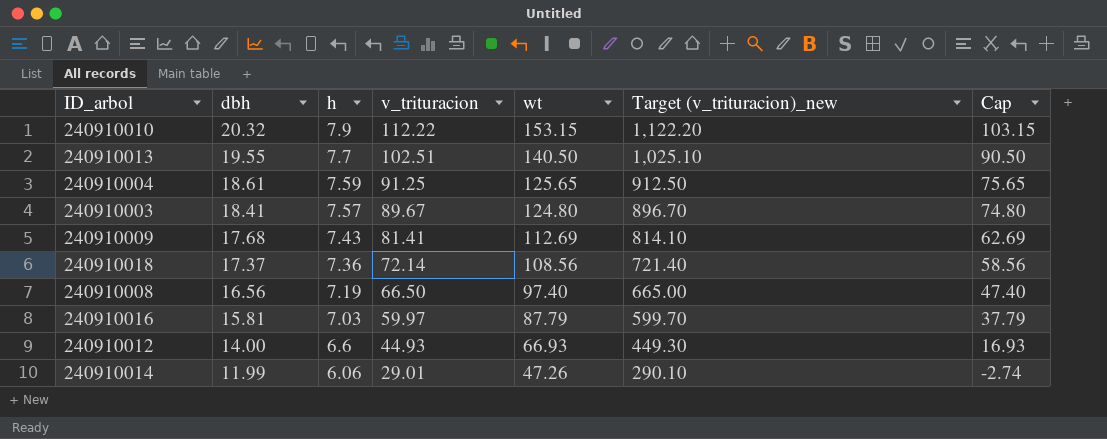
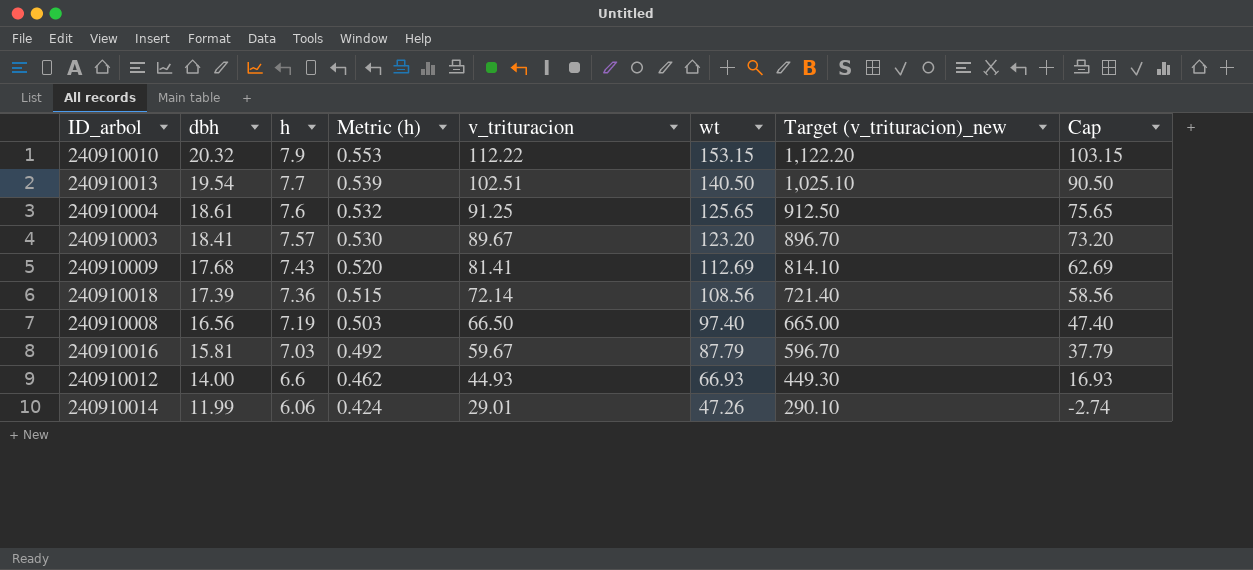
column Metric (h) | formula: none -> [h] * 0.07
240910013 | dbh: 19.55 -> 19.54
240910004 | h: 7.59 -> 7.6
240910003 | wt: 124.80 -> 123.20
240910003 | Cap: 74.80 -> 73.20
240910018 | dbh: 17.37 -> 17.39
240910016 | v_trituracion: 59.97 -> 59.67
240910016 | Target (v_trituracion)_new: 599.70 -> 596.70

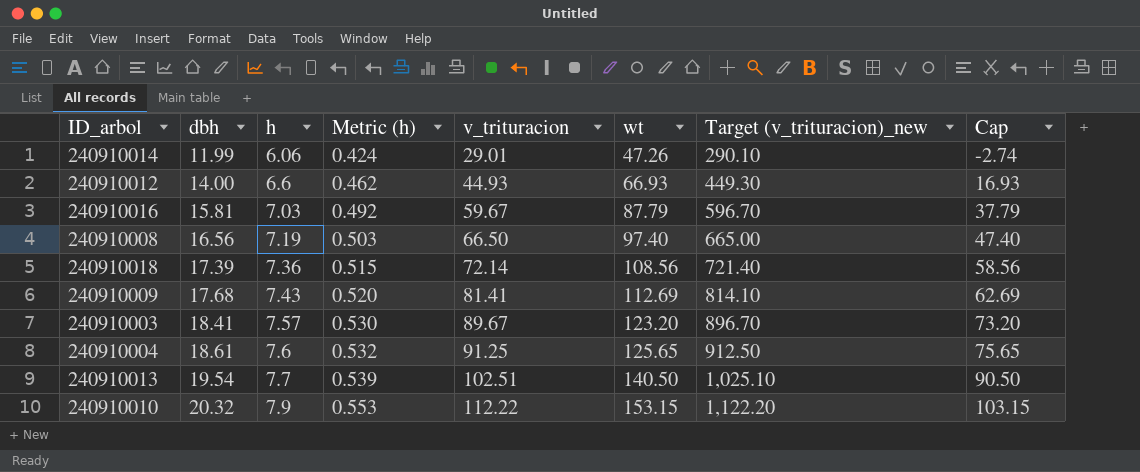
row order: dbh descending -> dbh ascending

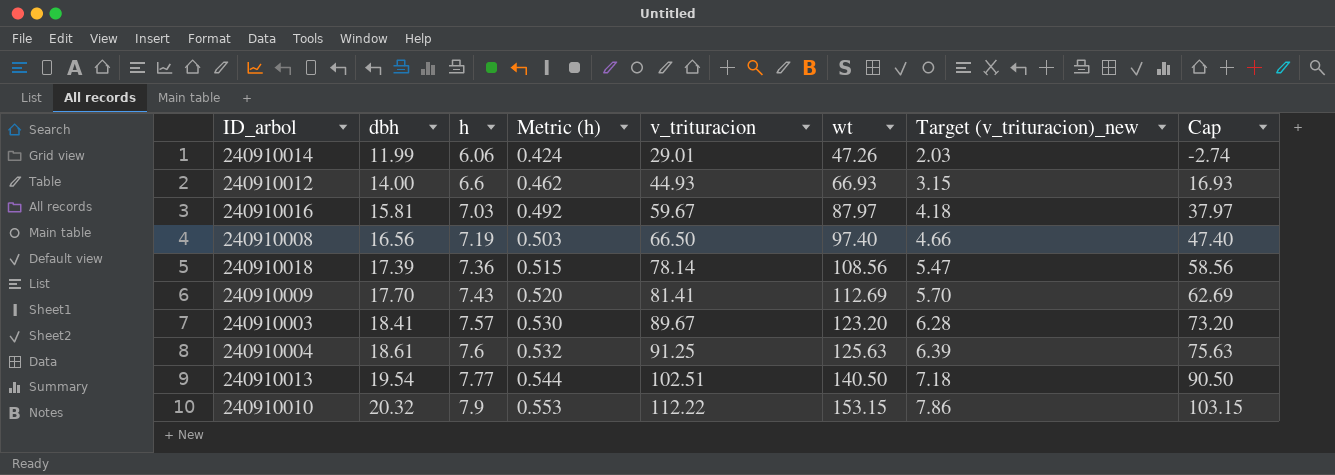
column Target (v_trituracion)_new | formula: [v_trituracion] * 10 -> [v_trituracion] * 0.07
240910016 | wt: 87.79 -> 87.97
240910016 | Cap: 37.79 -> 37.97
240910018 | v_trituracion: 72.14 -> 78.14
240910009 | dbh: 17.68 -> 17.70
240910004 | wt: 125.65 -> 125.63
240910004 | Cap: 75.65 -> 75.63
240910013 | h: 7.7 -> 7.77
240910013 | Metric (h): 0.539 -> 0.544

